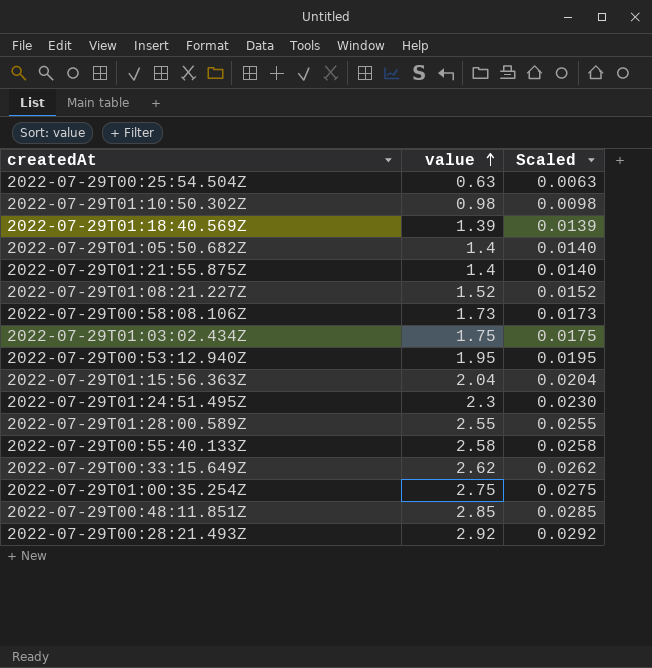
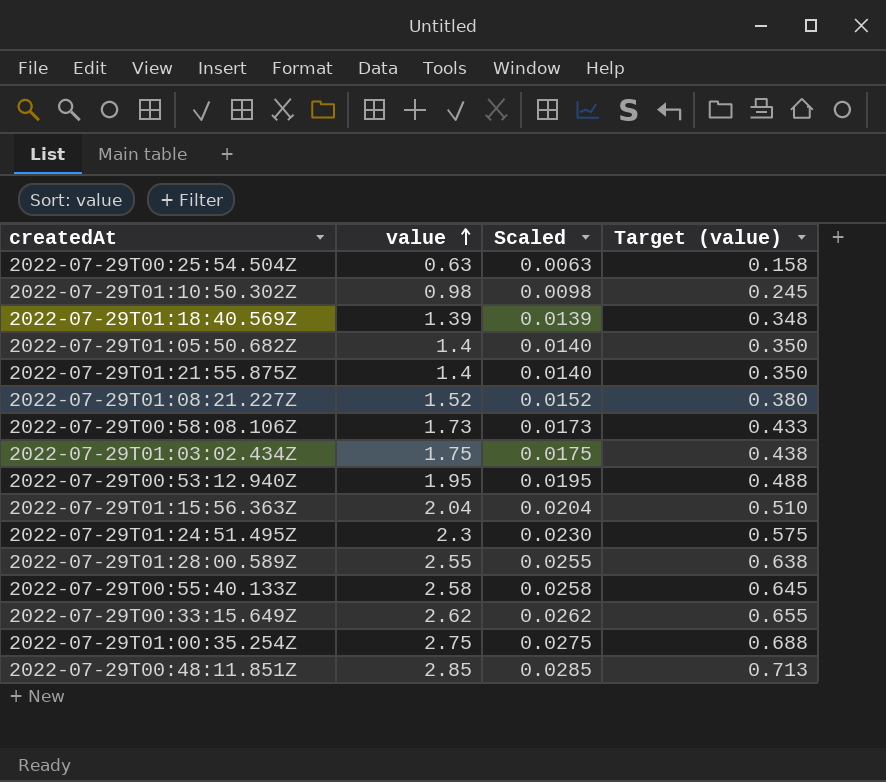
column Target (value) | formula: none -> [value] * 0.25
row 2022-07-29T00:28:21.493Z: 2.92 | 0.0292 -> none

